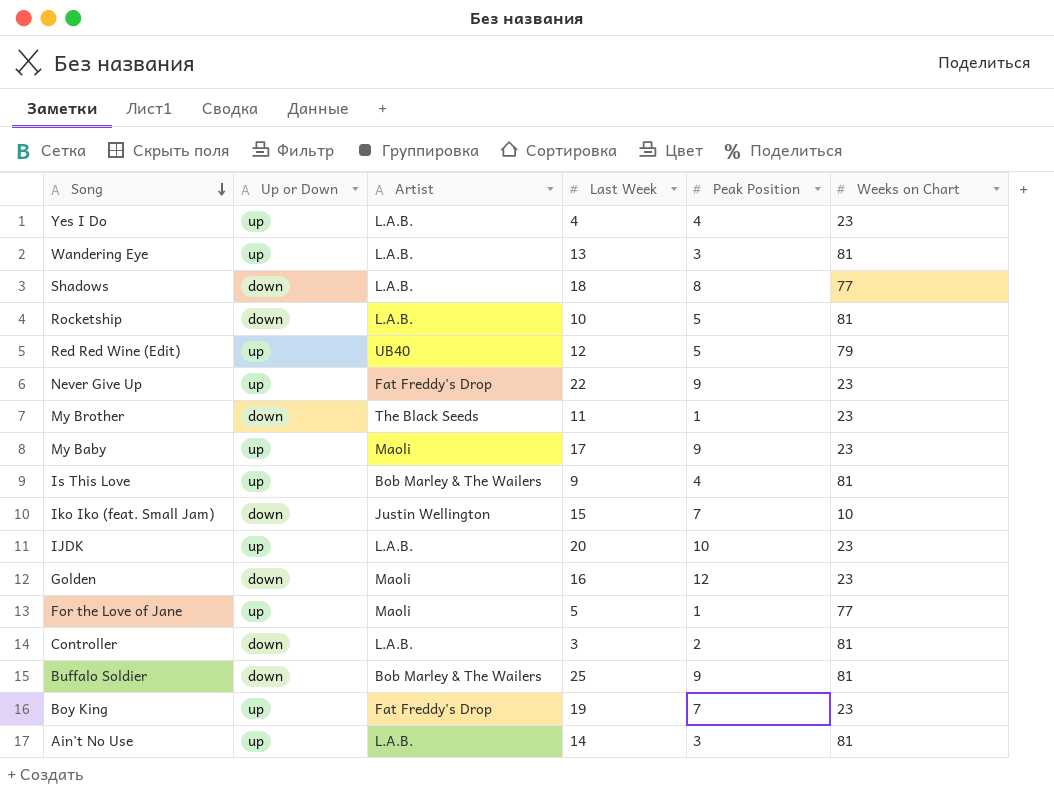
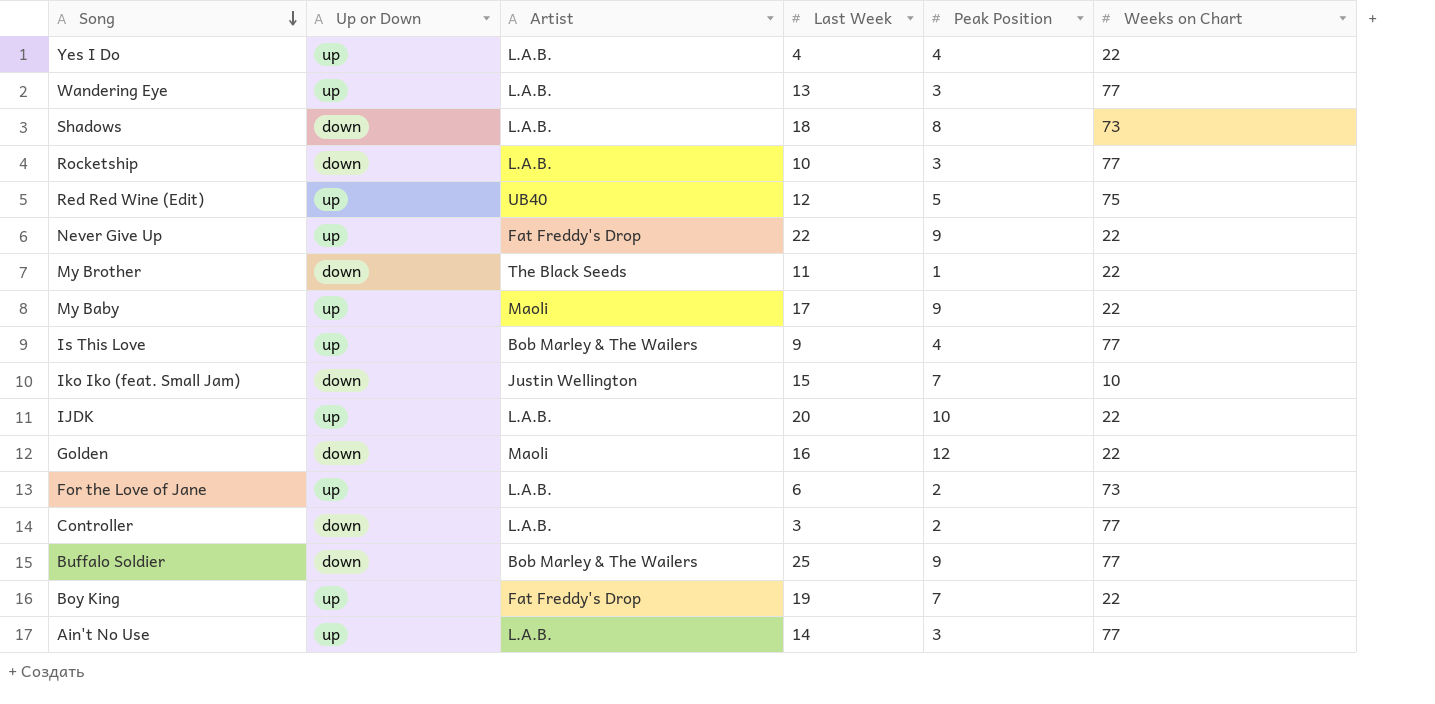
Yes I Do | Weeks on Chart: 23 -> 22
Wandering Eye | Weeks on Chart: 81 -> 77
Shadows | Weeks on Chart: 77 -> 73
Rocketship | Peak Position: 5 -> 3
Rocketship | Weeks on Chart: 81 -> 77
Red Red Wine (Edit) | Weeks on Chart: 79 -> 75
Never Give Up | Weeks on Chart: 23 -> 22
My Brother | Weeks on Chart: 23 -> 22
My Baby | Weeks on Chart: 23 -> 22
Is This Love | Weeks on Chart: 81 -> 77
IJDK | Weeks on Chart: 23 -> 22
Golden | Weeks on Chart: 23 -> 22
For the Love of Jane | Artist: Maoli -> L.A.B.
For the Love of Jane | Last Week: 5 -> 6
For the Love of Jane | Peak Position: 1 -> 2
For the Love of Jane | Weeks on Chart: 77 -> 73
Controller | Weeks on Chart: 81 -> 77
Buffalo Soldier | Weeks on Chart: 81 -> 77
Boy King | Weeks on Chart: 23 -> 22
Ain't No Use | Weeks on Chart: 81 -> 77

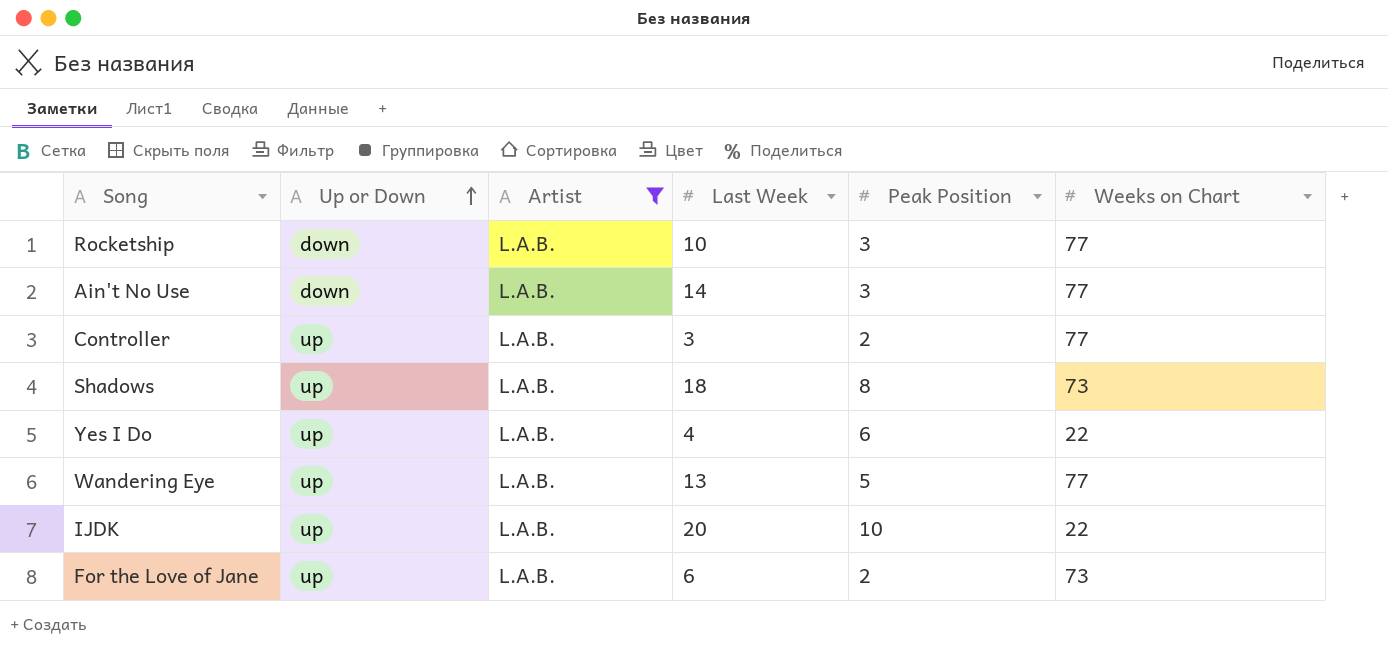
filter: none -> Artist = L.A.B.
row order: Song descending -> Up or Down ascending
Ain't No Use | Up or Down: up -> down
Controller | Up or Down: down -> up
Shadows | Up or Down: down -> up
Yes I Do | Peak Position: 4 -> 6
Wandering Eye | Peak Position: 3 -> 5

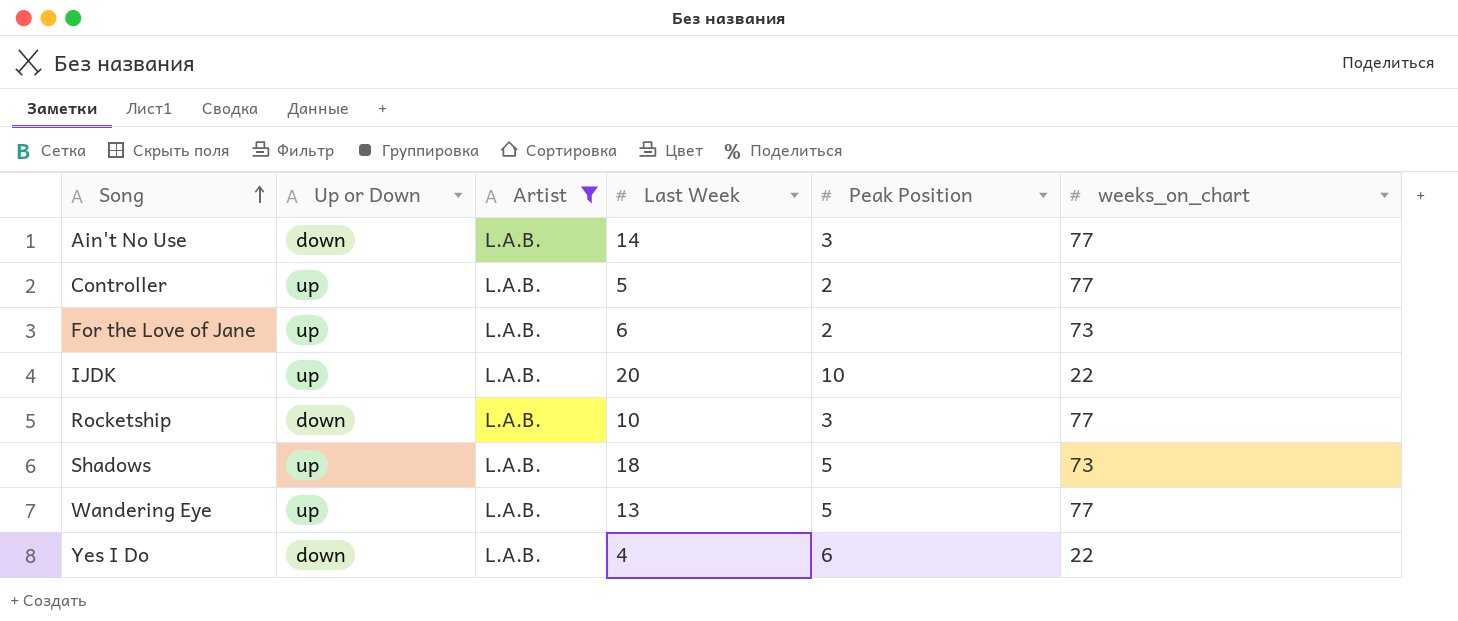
row order: Up or Down ascending -> Song ascending
column name: Weeks on Chart -> weeks_on_chart
Controller | Last Week: 3 -> 5
Shadows | Peak Position: 8 -> 5
Yes I Do | Up or Down: up -> down

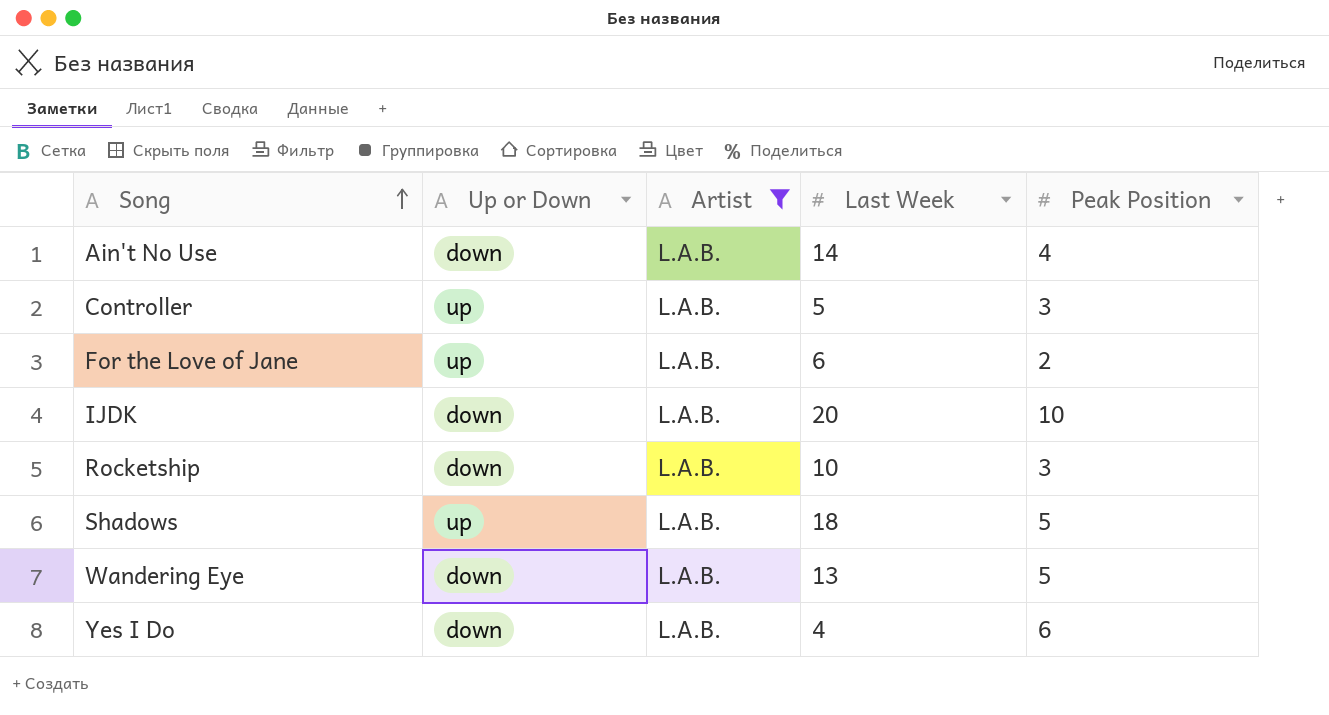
column weeks_on_chart | position: 6 -> none
Ain't No Use | Peak Position: 3 -> 4
Controller | Peak Position: 2 -> 3
IJDK | Up or Down: up -> down
Wandering Eye | Up or Down: up -> down

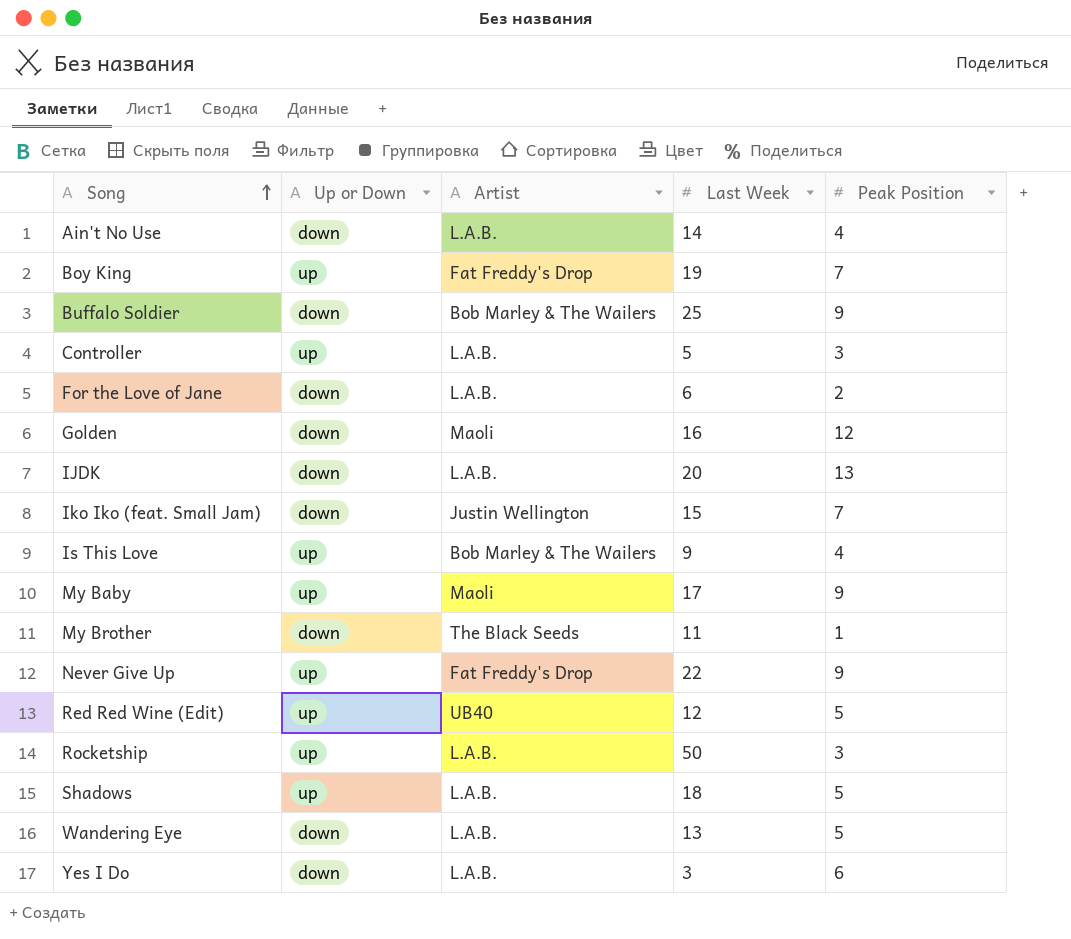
filter: Artist = L.A.B. -> none
For the Love of Jane | Up or Down: up -> down
IJDK | Peak Position: 10 -> 13
Rocketship | Up or Down: down -> up
Rocketship | Last Week: 10 -> 50
Yes I Do | Last Week: 4 -> 3

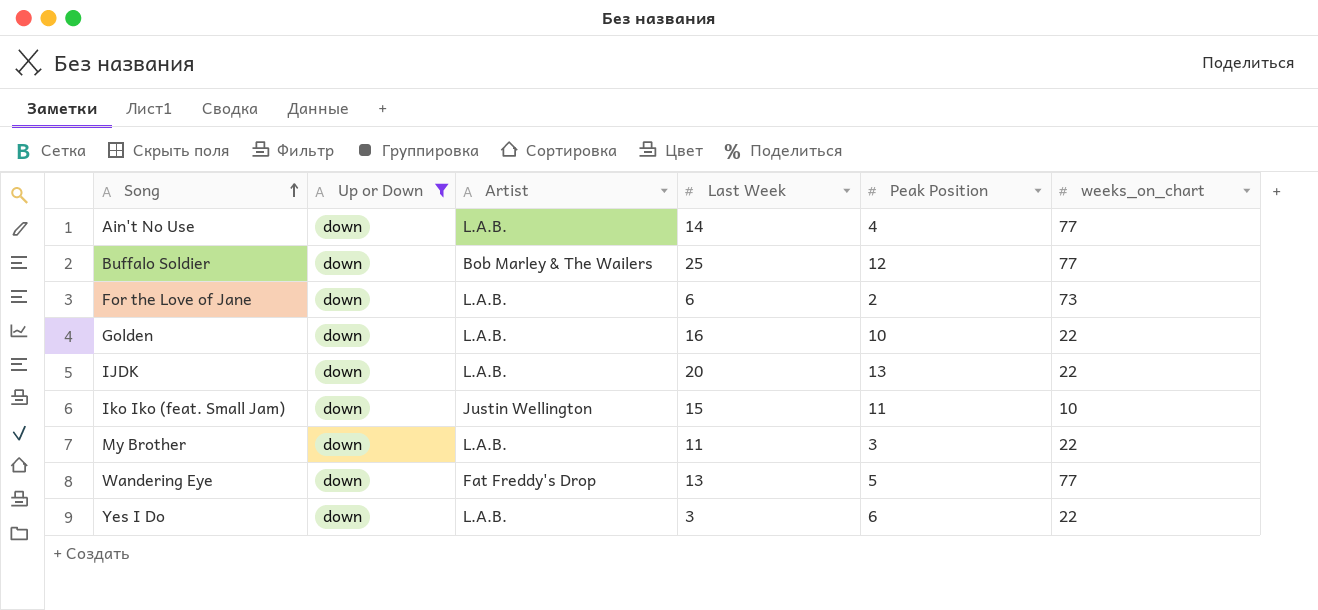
filter: none -> Up or Down = down
column weeks_on_chart | position: none -> 6
Buffalo Soldier | Peak Position: 9 -> 12
Golden | Artist: Maoli -> L.A.B.
Golden | Peak Position: 12 -> 10
Iko Iko (feat. Small Jam) | Peak Position: 7 -> 11
My Brother | Artist: The Black Seeds -> L.A.B.
My Brother | Peak Position: 1 -> 3
Wandering Eye | Artist: L.A.B. -> Fat Freddy's Drop

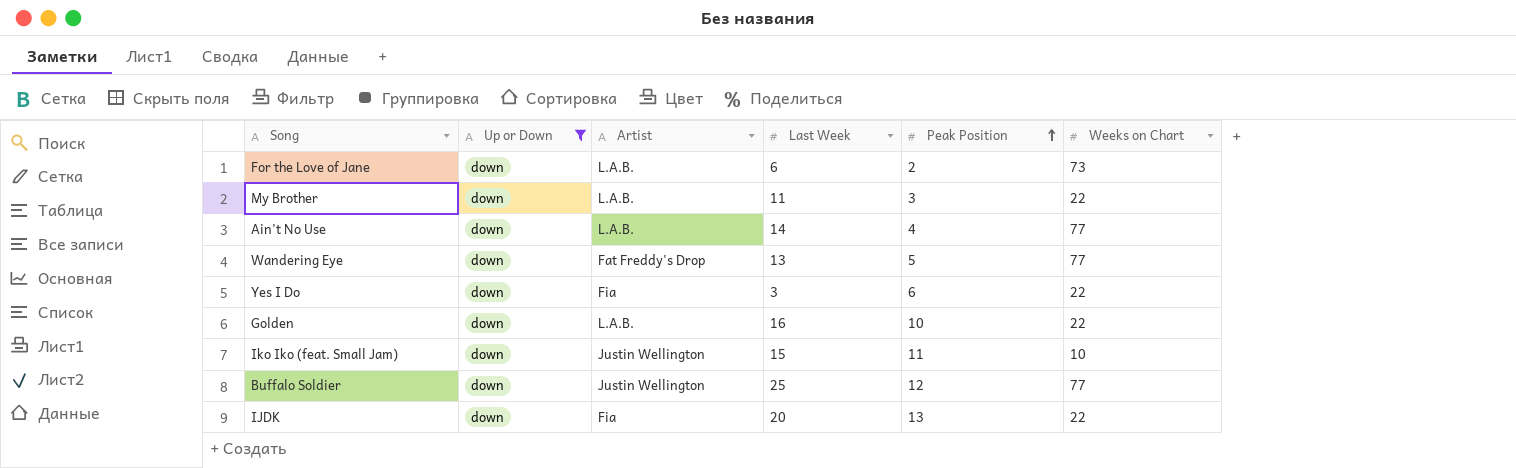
row order: Song ascending -> Peak Position ascending
column name: weeks_on_chart -> Weeks on Chart
Yes I Do | Artist: L.A.B. -> Fia
Buffalo Soldier | Artist: Bob Marley & The Wailers -> Justin Wellington
IJDK | Artist: L.A.B. -> Fia

